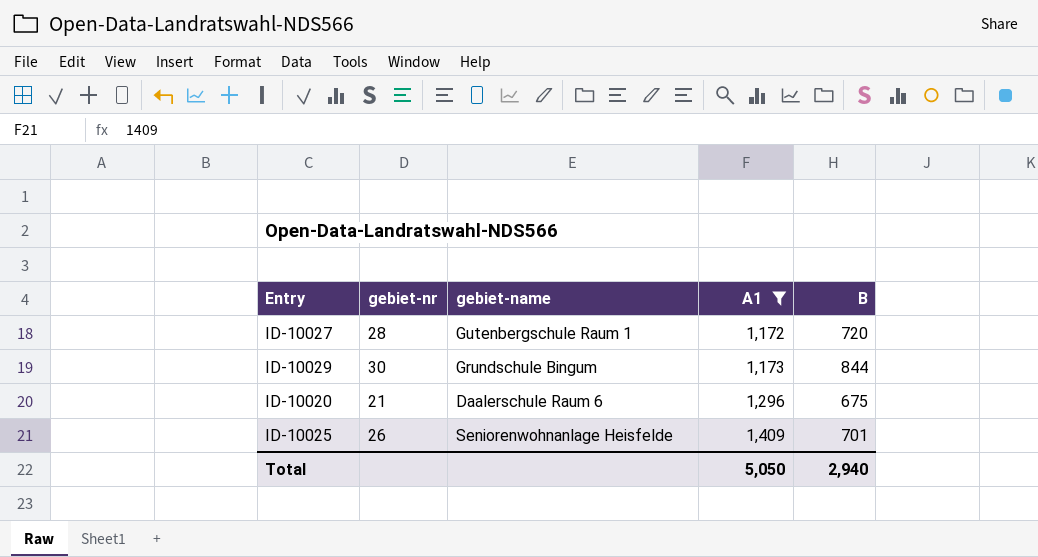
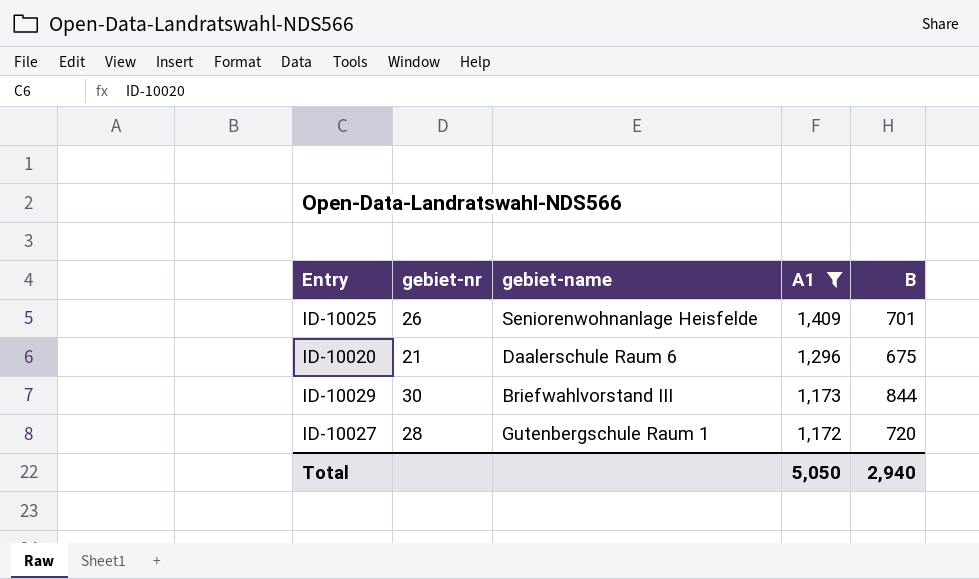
row order: A1 ascending -> A1 descending
ID-10029 | gebiet-name: Grundschule Bingum -> Briefwahlvorstand III

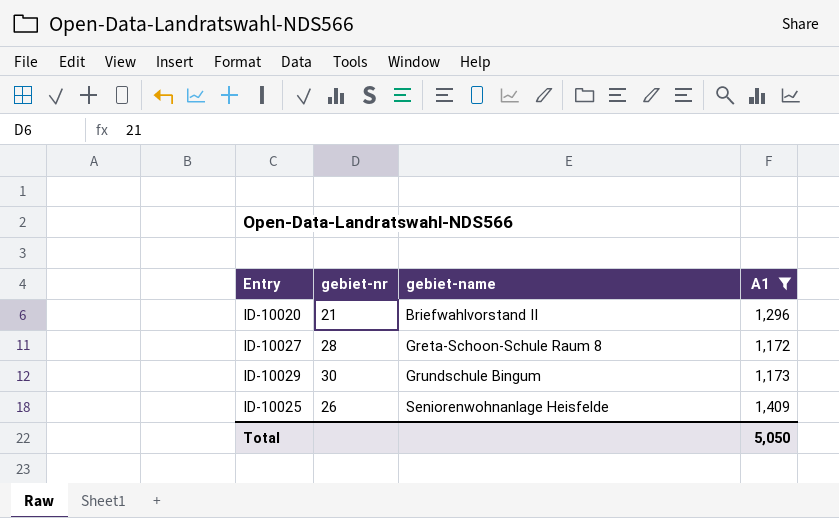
row order: A1 descending -> gebiet-name ascending
column B | position: 5 -> none
ID-10020 | gebiet-name: Daalerschule Raum 6 -> Briefwahlvorstand II
ID-10027 | gebiet-name: Gutenbergschule Raum 1 -> Greta-Schoon-Schule Raum 8
ID-10029 | gebiet-name: Briefwahlvorstand III -> Grundschule Bingum

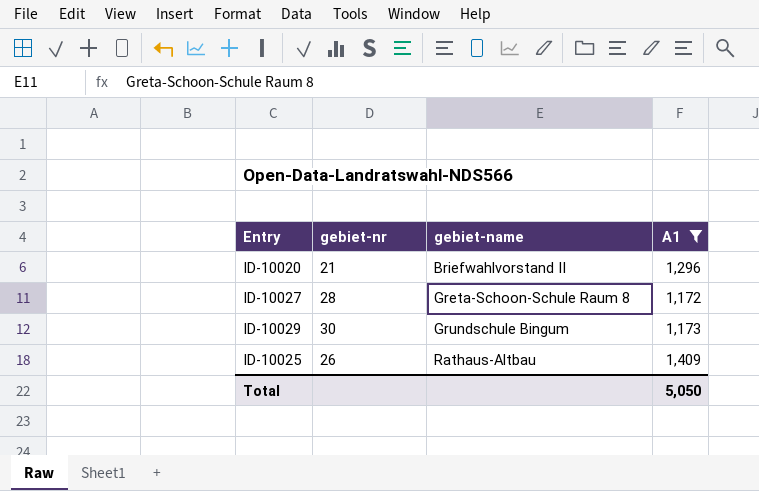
ID-10025 | gebiet-name: Seniorenwohnanlage Heisfelde -> Rathaus-Altbau

